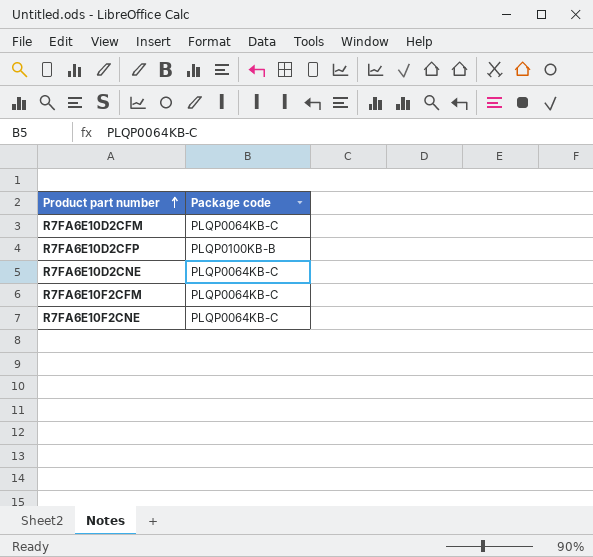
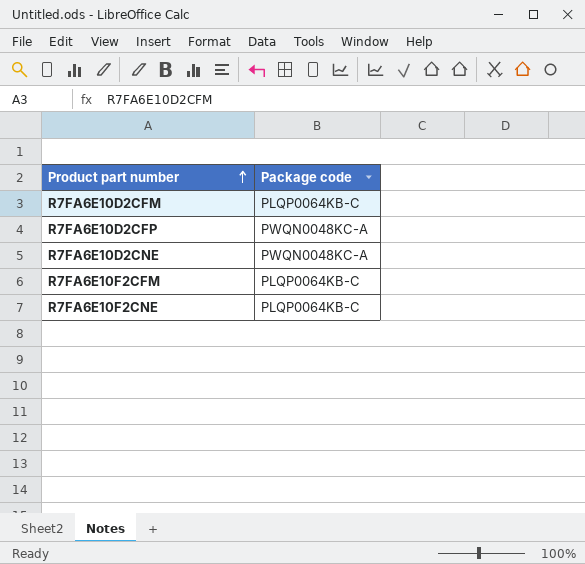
R7FA6E10D2CFP | Package code: PLQP0100KB-B -> PWQN0048KC-A
R7FA6E10D2CNE | Package code: PLQP0064KB-C -> PWQN0048KC-A

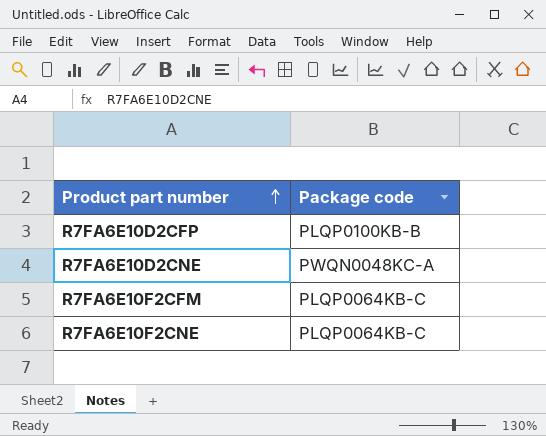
row R7FA6E10D2CFM: PLQP0064KB-C -> none
R7FA6E10D2CFP | Package code: PWQN0048KC-A -> PLQP0100KB-B

